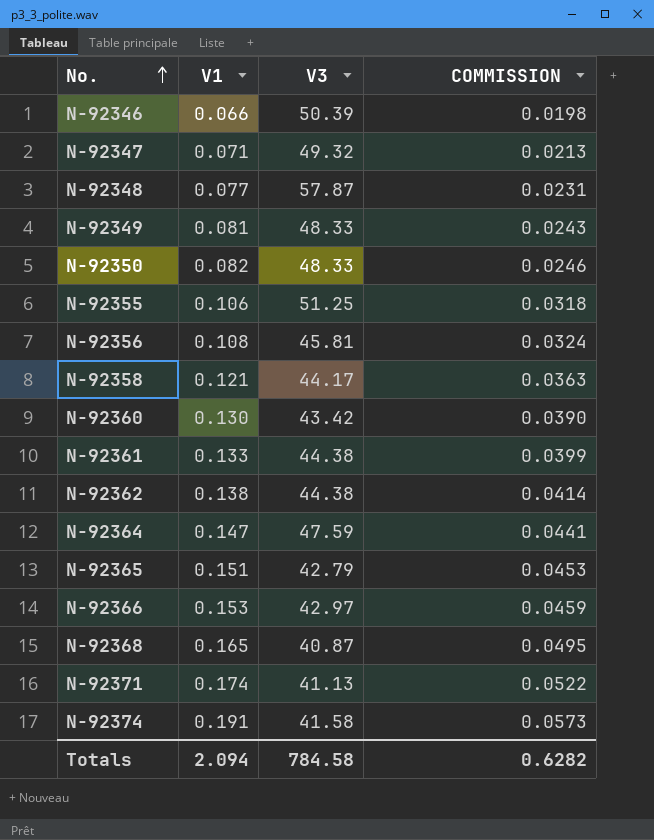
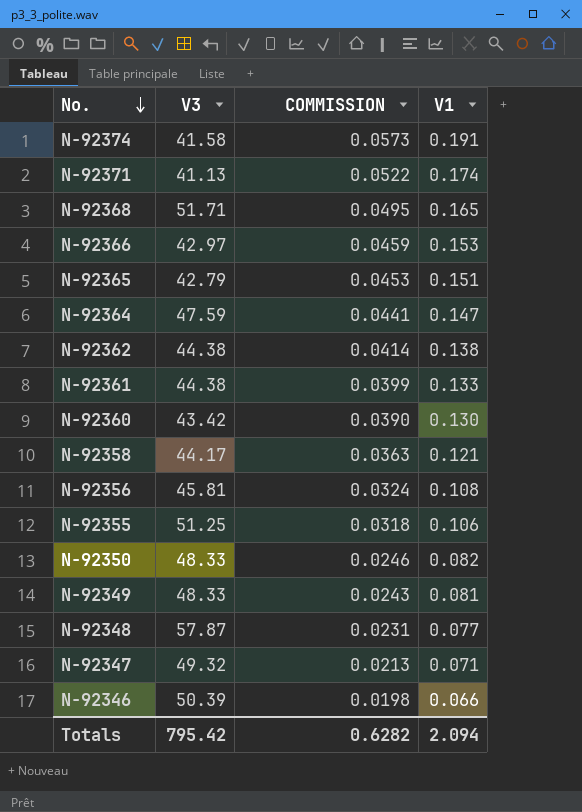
row order: No. ascending -> No. descending
column V1 | position: 2 -> 4
N-92368 | V3: 40.87 -> 51.71
Totals | V3: 784.58 -> 795.42

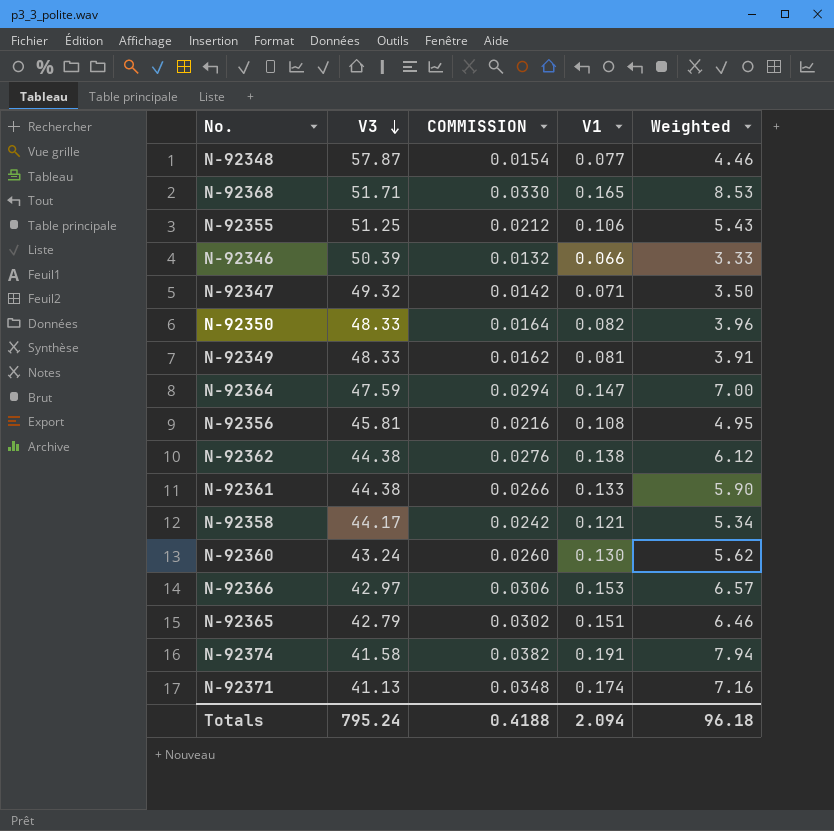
row order: No. descending -> V3 descending
column COMMISSION | formula: [V1] * 0.3 -> [V1] * 0.2
column Weighted | formula: none -> [V3] * [V1]
N-92360 | V3: 43.42 -> 43.24
Totals | V3: 795.42 -> 795.24
Totals | COMMISSION: 0.6282 -> 0.4188

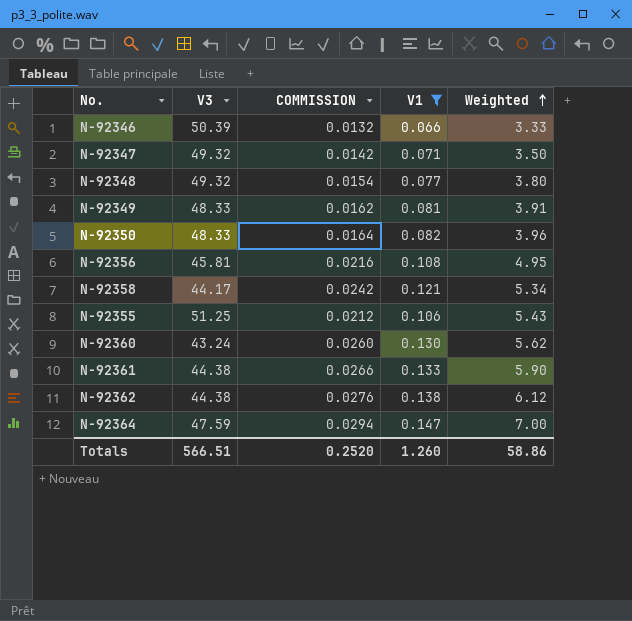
filter: none -> V1 <= 0.147
row order: V3 descending -> Weighted ascending
N-92348 | V3: 57.87 -> 49.32
N-92348 | Weighted: 4.46 -> 3.80
Totals | V3: 795.24 -> 566.51
Totals | COMMISSION: 0.4188 -> 0.2520
Totals | V1: 2.094 -> 1.260
Totals | Weighted: 96.18 -> 58.86

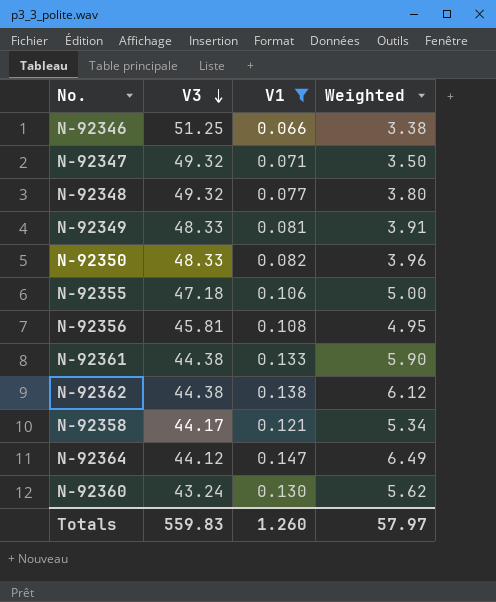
row order: Weighted ascending -> V3 descending
column COMMISSION | formula: [V1] * 0.2 -> none
N-92346 | V3: 50.39 -> 51.25
N-92346 | Weighted: 3.33 -> 3.38
N-92355 | V3: 51.25 -> 47.18
N-92355 | Weighted: 5.43 -> 5.00
N-92364 | V3: 47.59 -> 44.12
N-92364 | Weighted: 7.00 -> 6.49
Totals | V3: 566.51 -> 559.83
Totals | Weighted: 58.86 -> 57.97

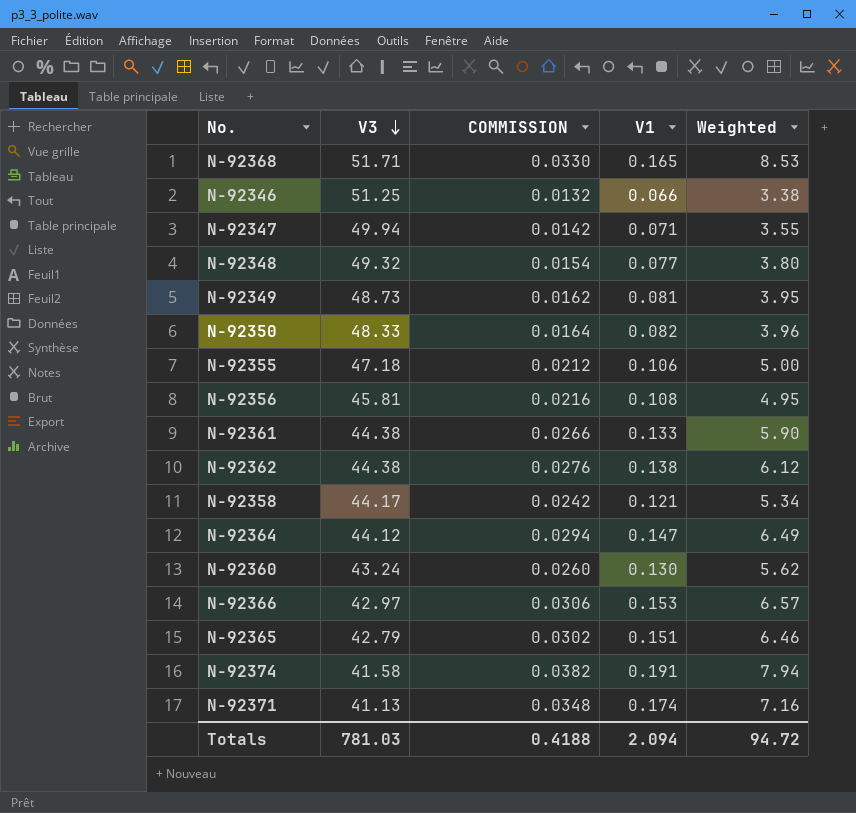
filter: V1 <= 0.147 -> none
column COMMISSION | formula: none -> [V1] * 0.2
N-92347 | V3: 49.32 -> 49.94
N-92347 | Weighted: 3.50 -> 3.55
N-92349 | V3: 48.33 -> 48.73
N-92349 | Weighted: 3.91 -> 3.95
Totals | V3: 559.83 -> 781.03
Totals | V1: 1.260 -> 2.094
Totals | Weighted: 57.97 -> 94.72

